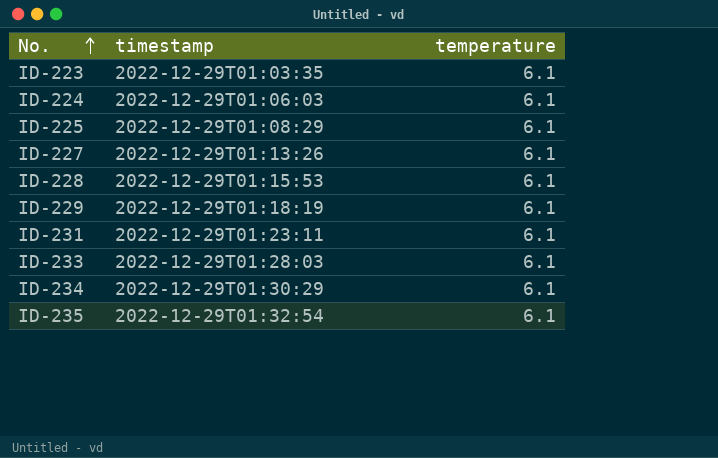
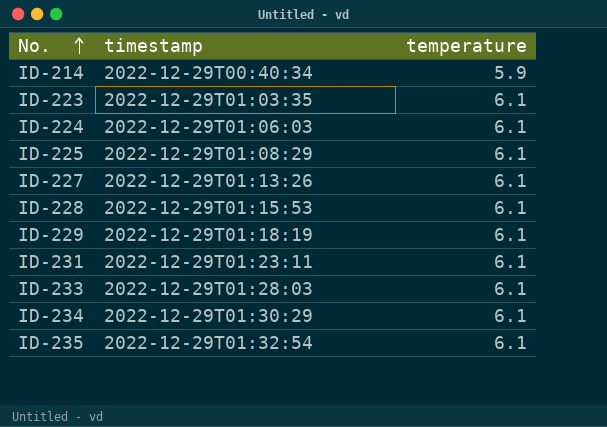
row ID-214: none -> 2022-12-29T00:40:34 | 5.9

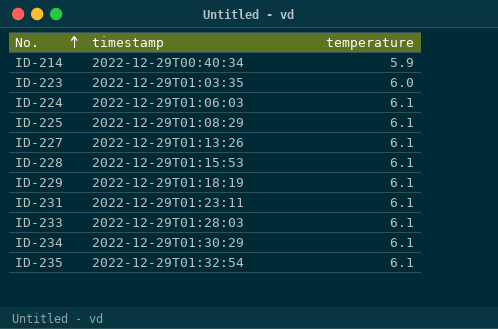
ID-223 | temperature: 6.1 -> 6.0

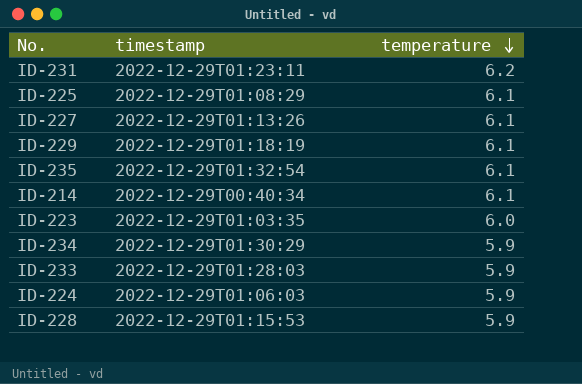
row order: No. ascending -> temperature descending
ID-231 | temperature: 6.1 -> 6.2
ID-214 | temperature: 5.9 -> 6.1
ID-234 | temperature: 6.1 -> 5.9
ID-233 | temperature: 6.1 -> 5.9
ID-224 | temperature: 6.1 -> 5.9
ID-228 | temperature: 6.1 -> 5.9

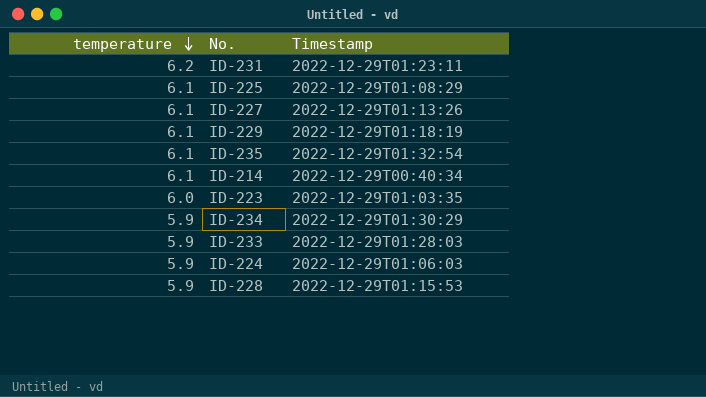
column temperature | position: 3 -> 1
column name: timestamp -> Timestamp

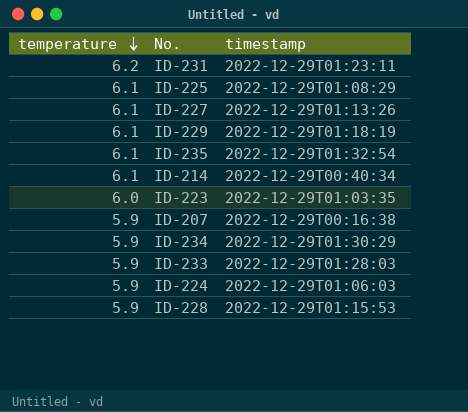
column name: Timestamp -> timestamp
row ID-207: none -> 5.9 | 2022-12-29T00:16:38

